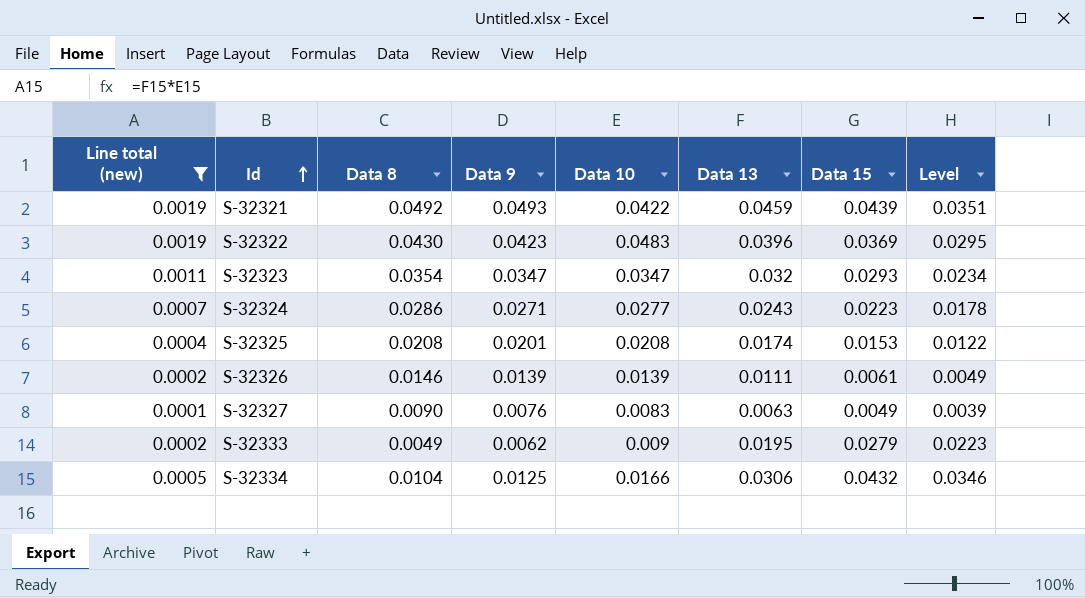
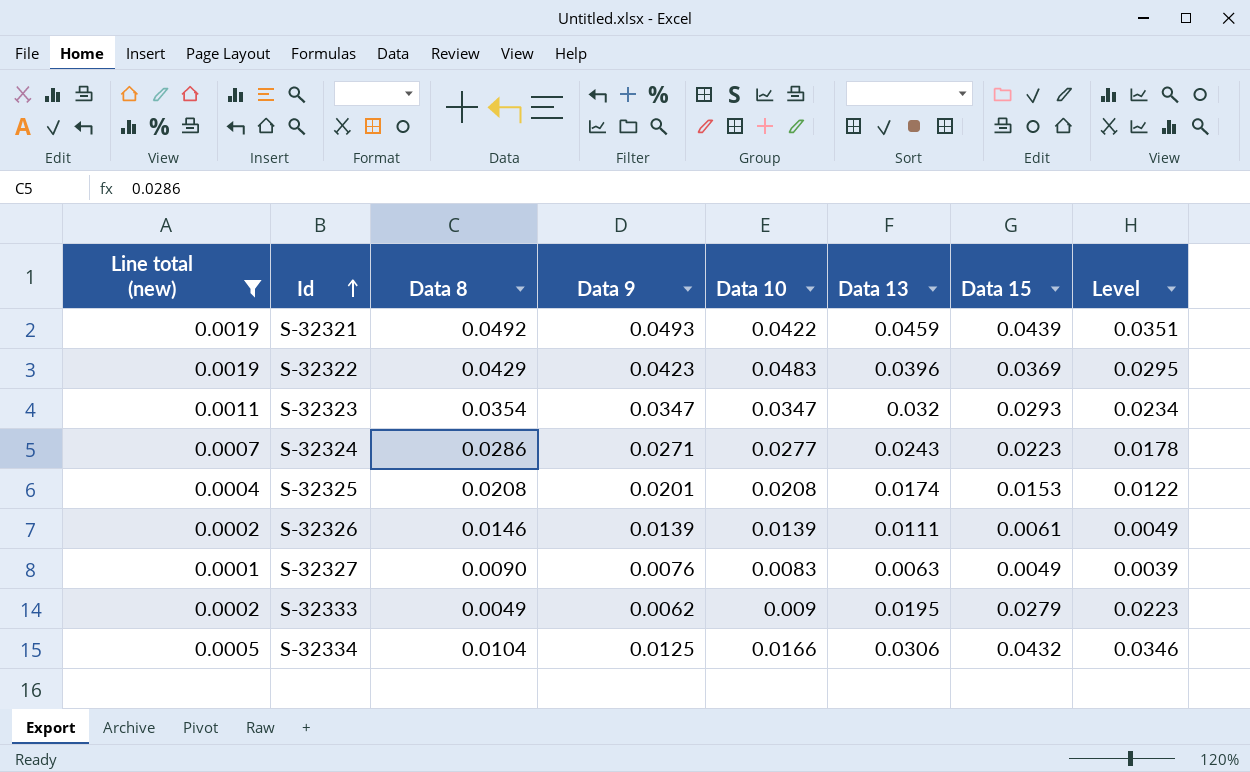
S-32322 | Data 8: 0.0430 -> 0.0429

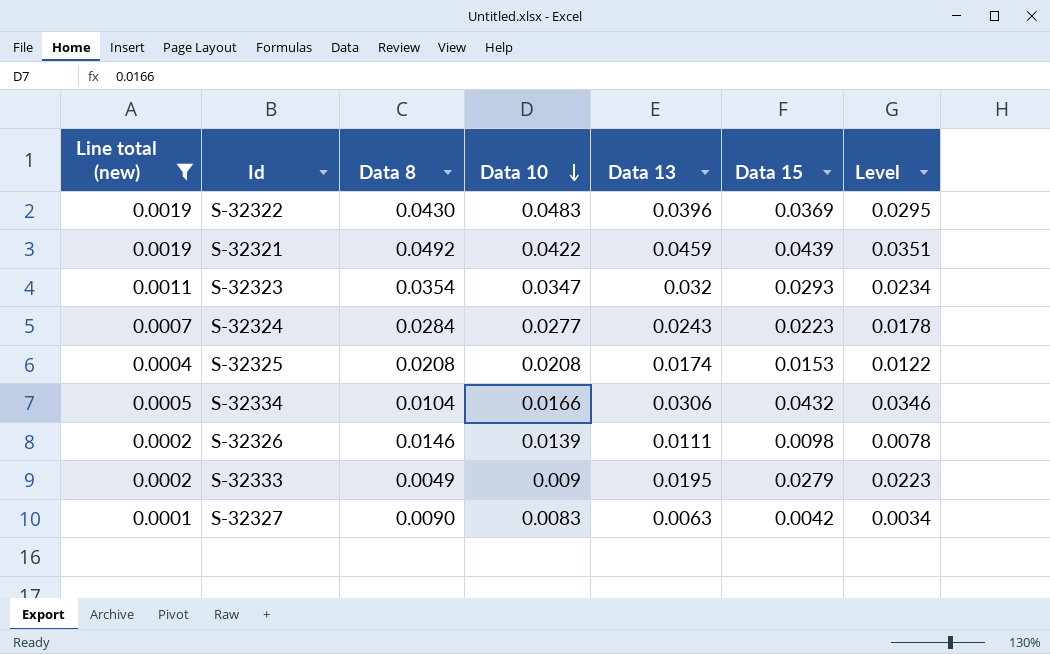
row order: Id ascending -> Data 10 descending
column Data 9 | position: 4 -> none
S-32322 | Data 8: 0.0429 -> 0.0430
S-32324 | Data 8: 0.0286 -> 0.0284
S-32326 | Data 15: 0.0061 -> 0.0098
S-32326 | Level: 0.0049 -> 0.0078
S-32327 | Data 15: 0.0049 -> 0.0042
S-32327 | Level: 0.0039 -> 0.0034

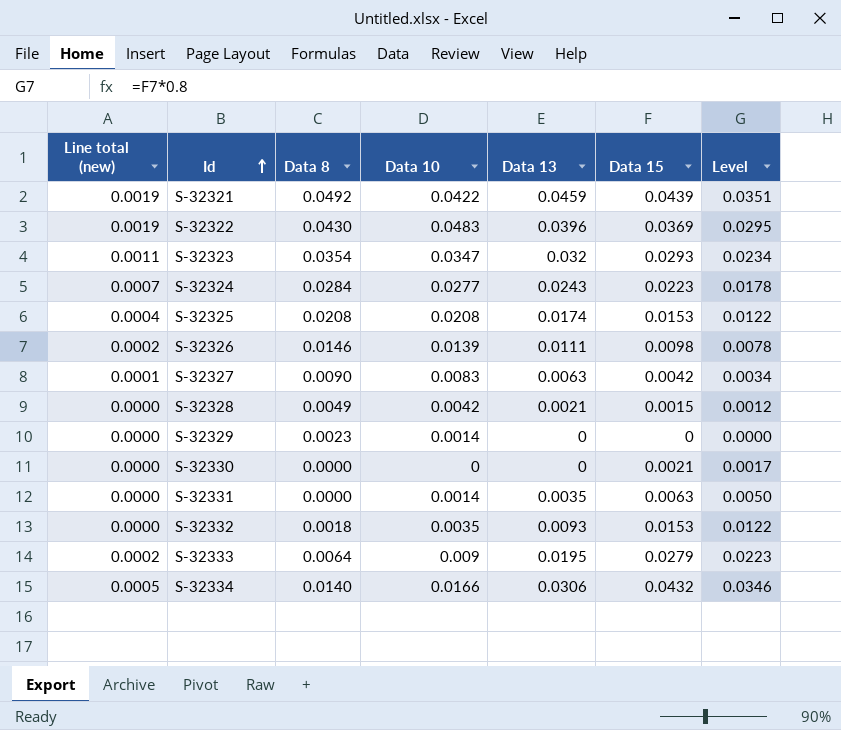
filter: Line total (new) != 0.0000 -> none
row order: Data 10 descending -> Id ascending
S-32333 | Data 8: 0.0049 -> 0.0064
S-32334 | Data 8: 0.0104 -> 0.0140

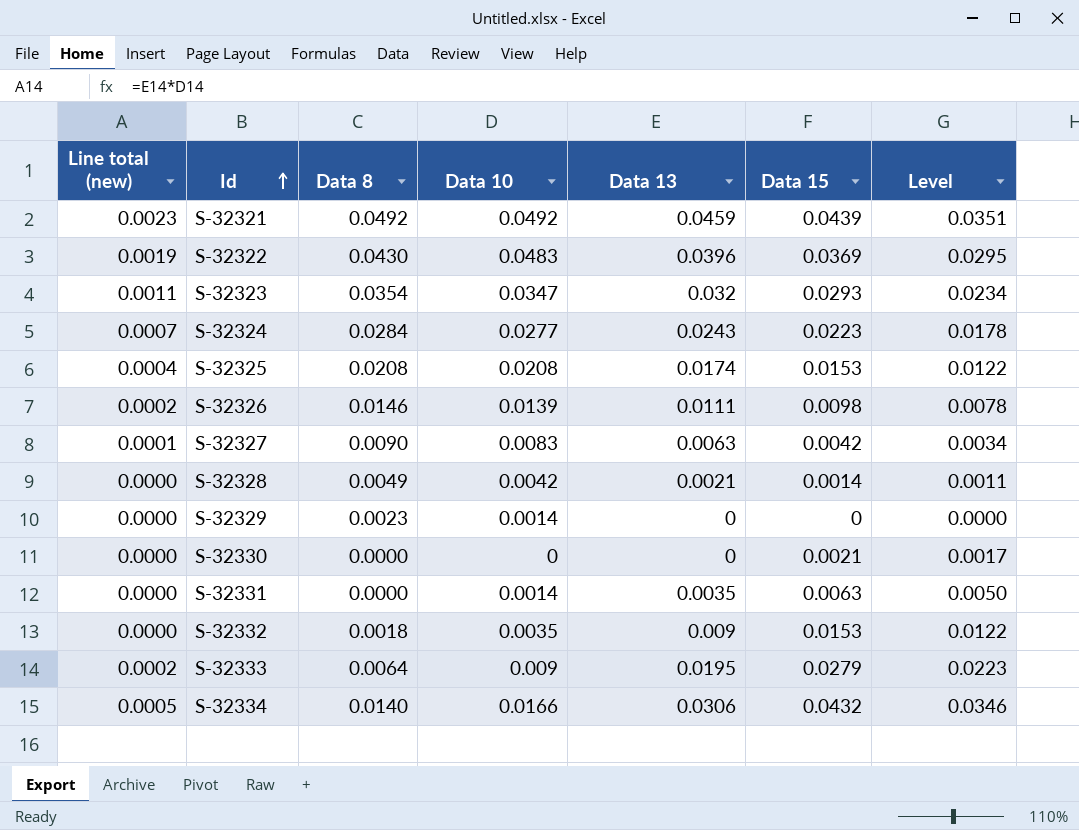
S-32321 | Line total (new): 0.0019 -> 0.0023
S-32321 | Data 10: 0.0422 -> 0.0492
S-32328 | Data 15: 0.0015 -> 0.0014
S-32328 | Level: 0.0012 -> 0.0011
S-32332 | Data 13: 0.0093 -> 0.009

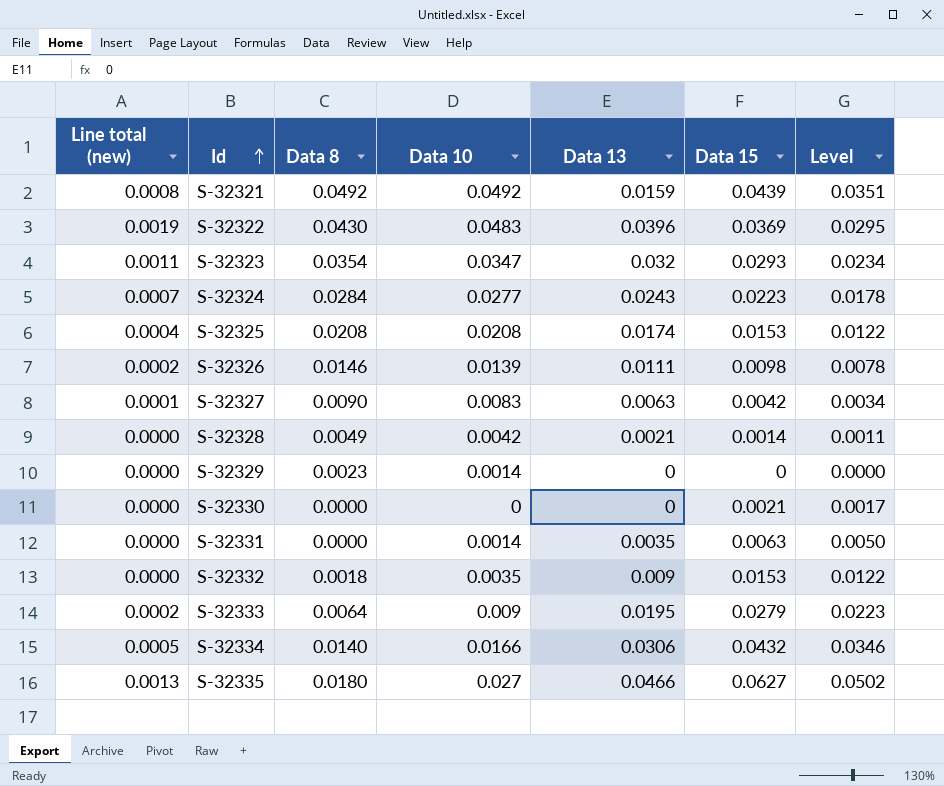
S-32321 | Line total (new): 0.0023 -> 0.0008
S-32321 | Data 13: 0.0459 -> 0.0159
row S-32335: none -> 0.0013 | 0.0180 | 0.027 | 0.0466 | 0.0627 | 0.0502

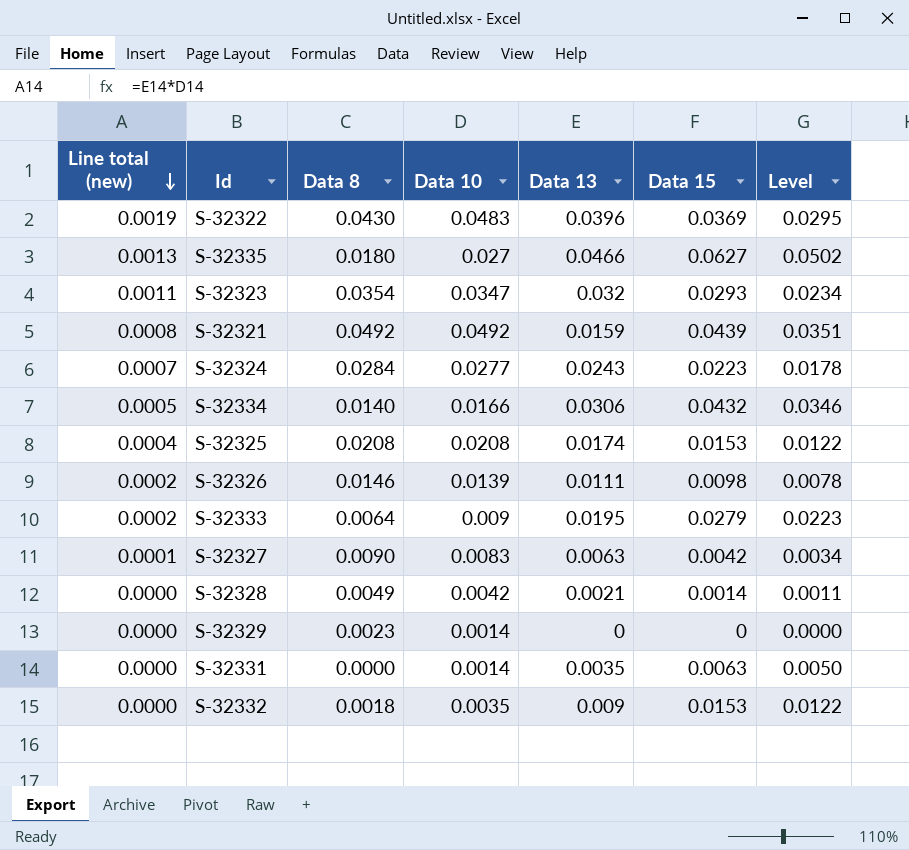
row order: Id ascending -> Line total (new) descending
row S-32330: 0.0000 | 0.0000 | 0 | 0 | 0.0021 | 0.0017 -> none

